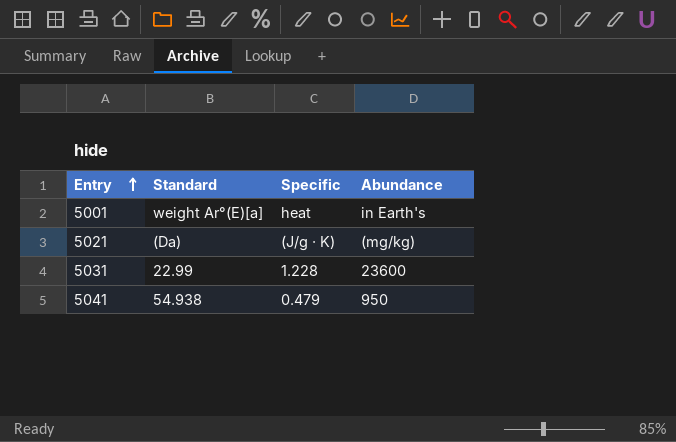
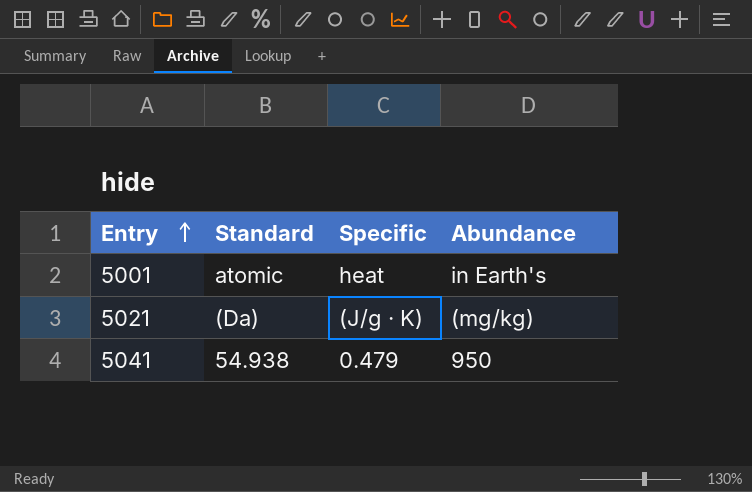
row 5031: 22.99 | 1.228 | 23600 -> none
5001 | Standard: weight Ar°(E)[a] -> atomic

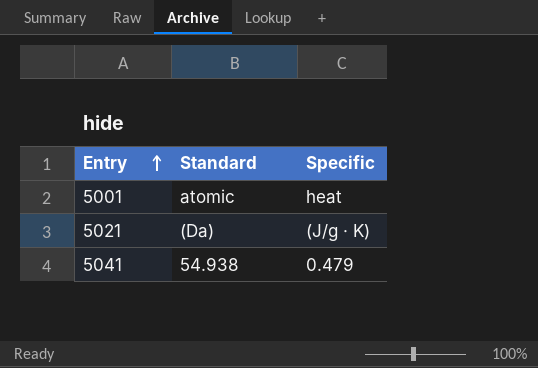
column Abundance | position: 4 -> none

